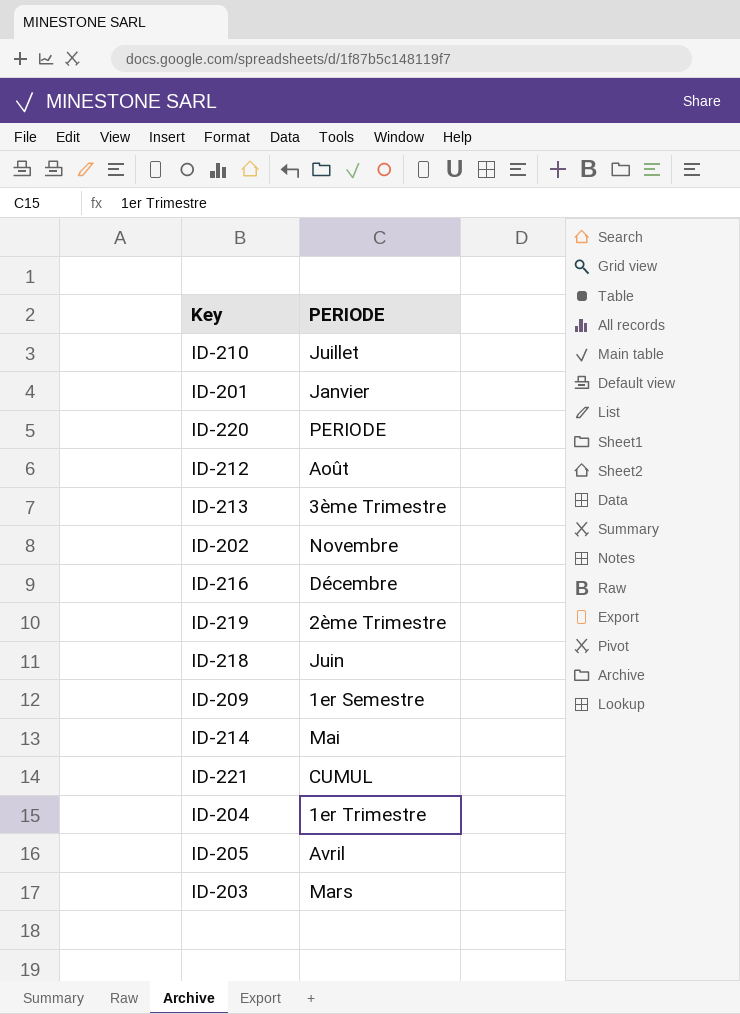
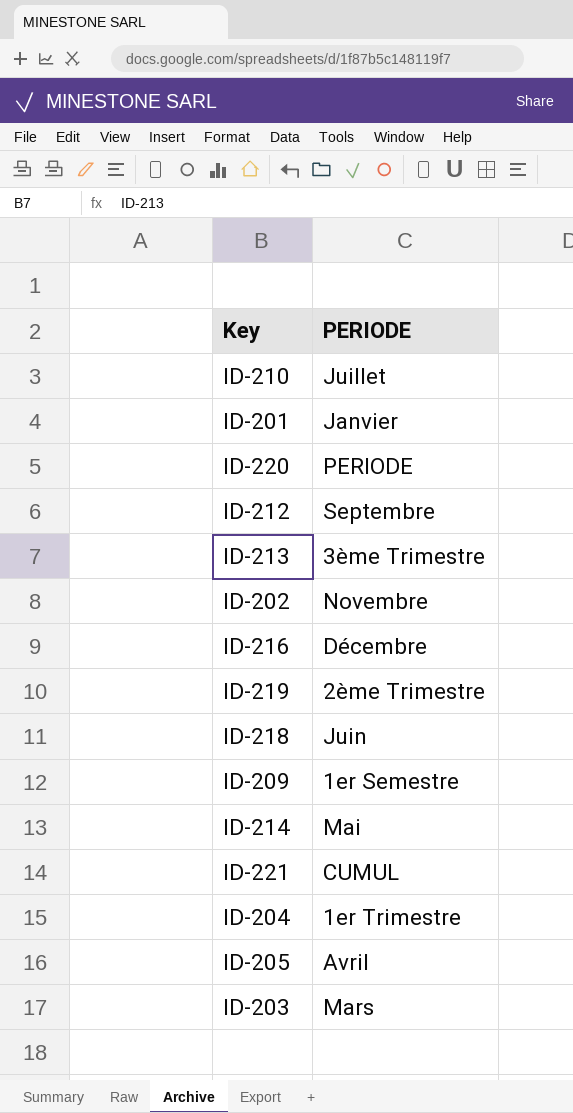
ID-212 | PERIODE: Août -> Septembre

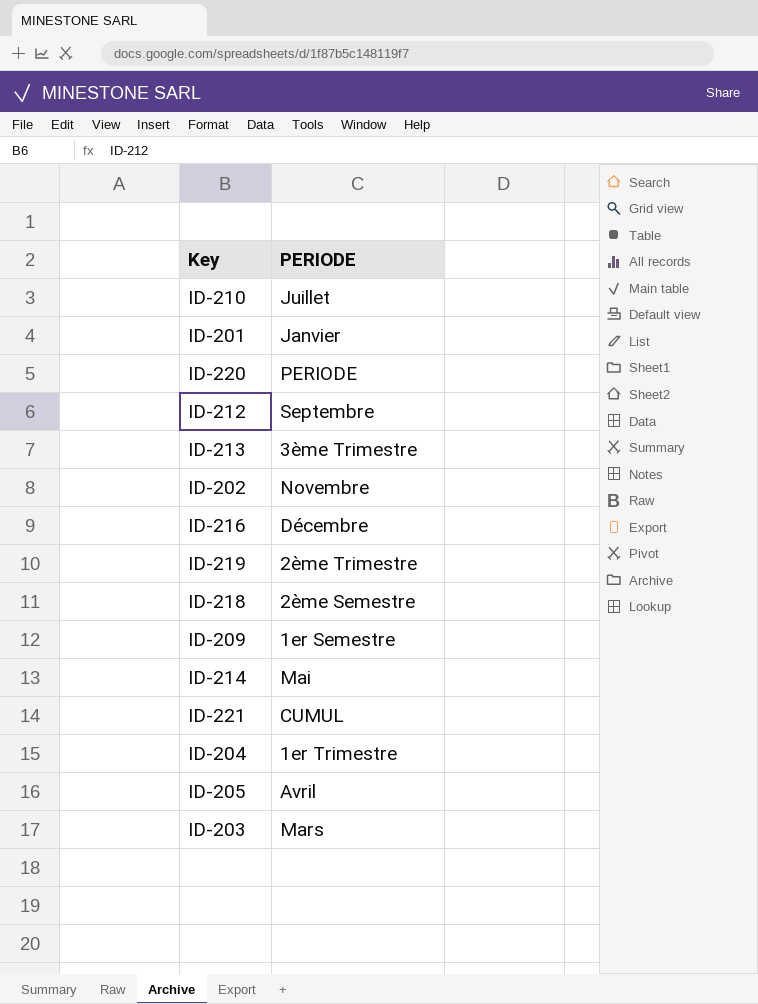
ID-218 | PERIODE: Juin -> 2ème Semestre

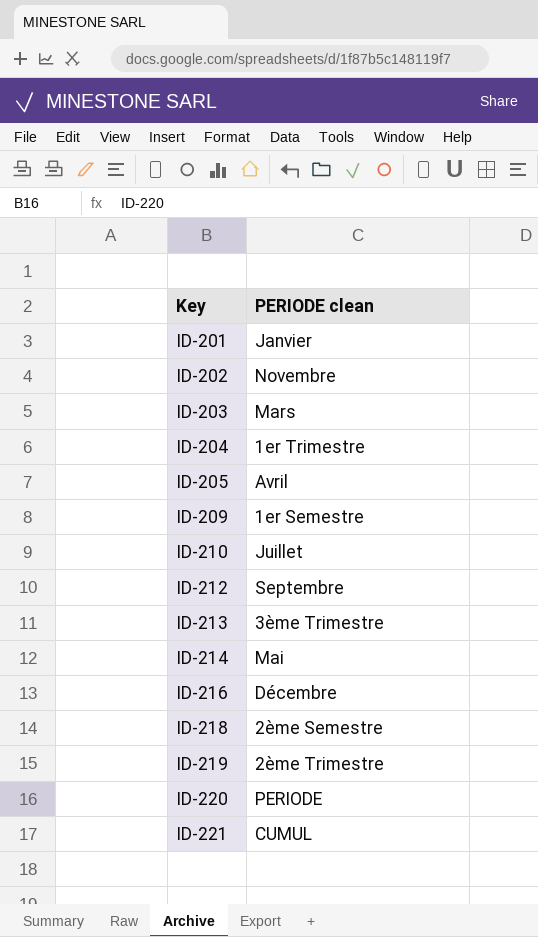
row order: none -> Key ascending
column name: PERIODE -> PERIODE clean

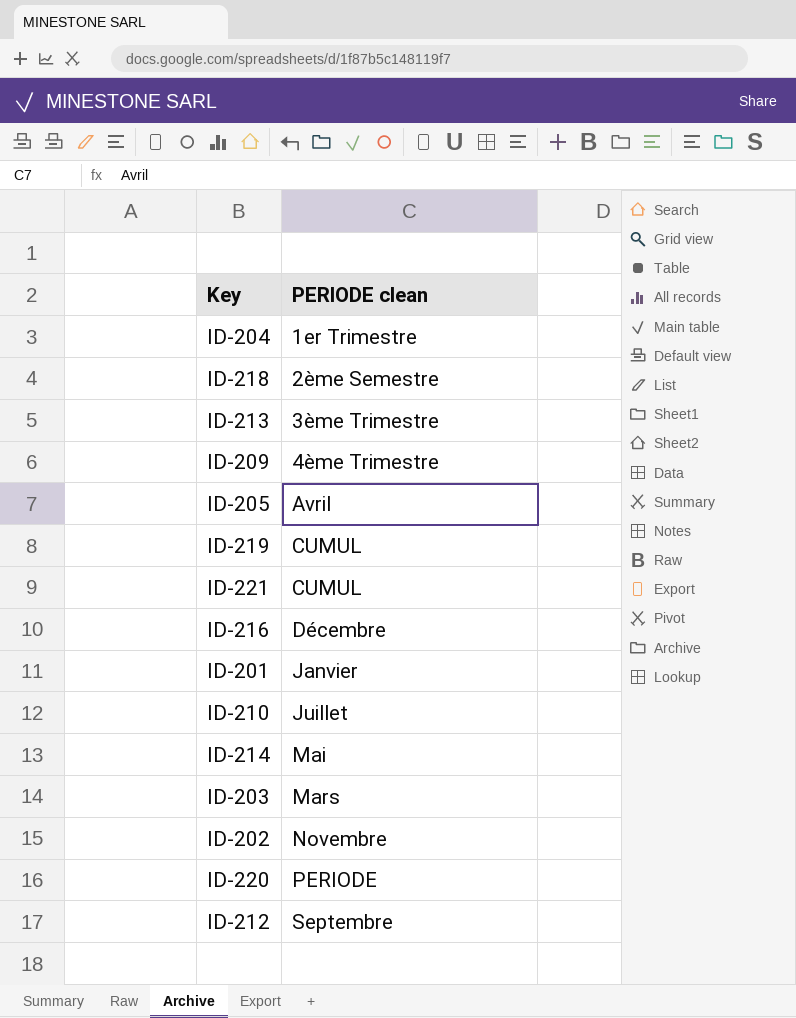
row order: Key ascending -> PERIODE clean ascending
ID-209 | PERIODE clean: 1er Semestre -> 4ème Trimestre
ID-219 | PERIODE clean: 2ème Trimestre -> CUMUL

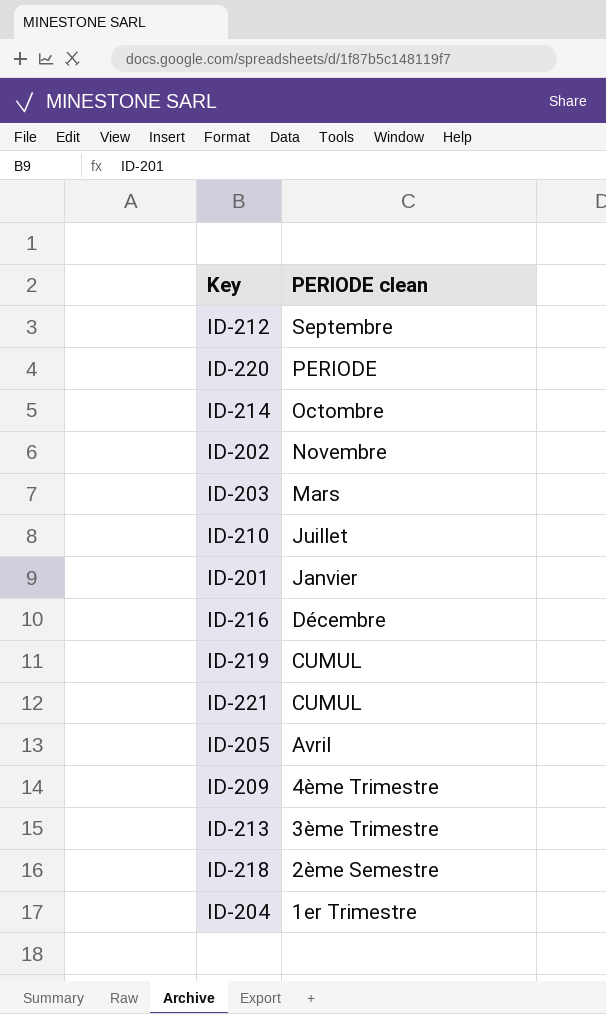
row order: PERIODE clean ascending -> PERIODE clean descending
ID-214 | PERIODE clean: Mai -> Octombre

